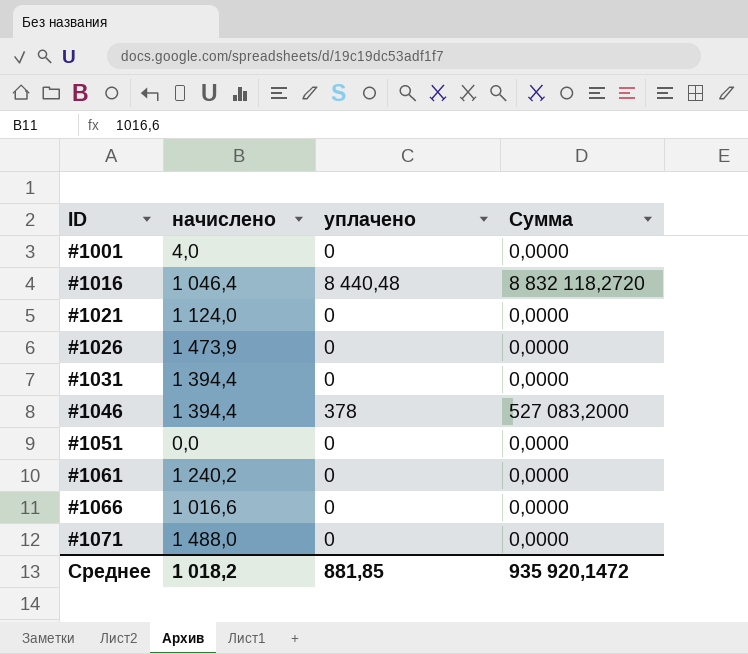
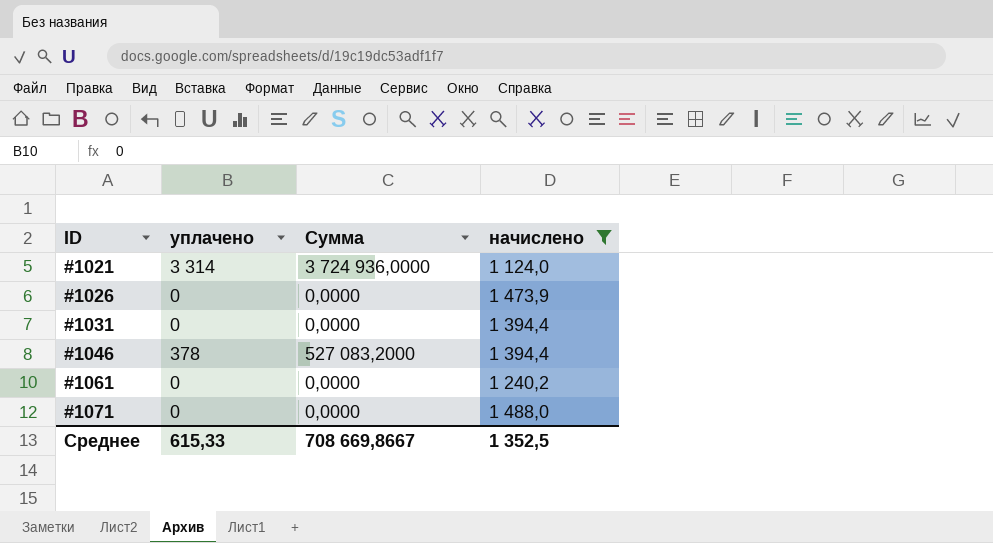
filter: none -> начислено >= 1 124,0
column начислено | position: 2 -> 4
#1021 | уплачено: 0 -> 3 314
#1021 | Сумма: 0,0000 -> 3 724 936,0000
Среднее | уплачено: 881,85 -> 615,33
Среднее | Сумма: 935 920,1472 -> 708 669,8667
Среднее | начислено: 1 018,2 -> 1 352,5

